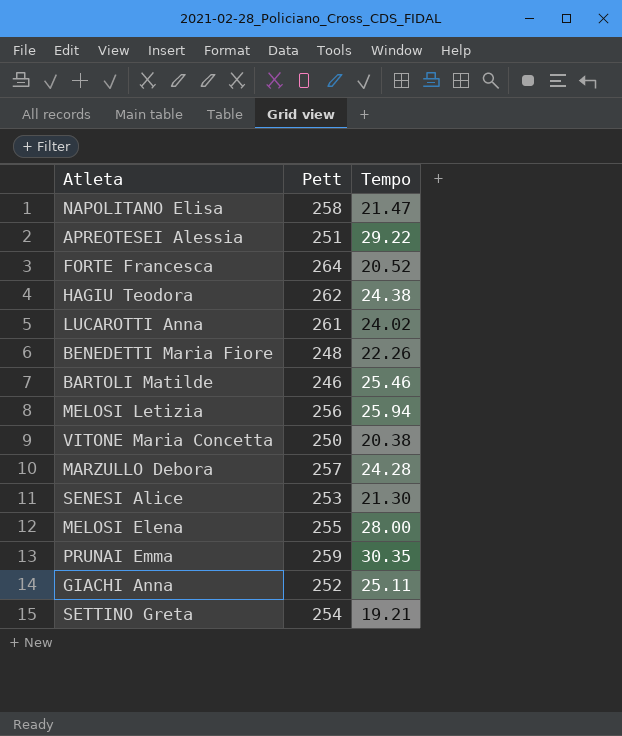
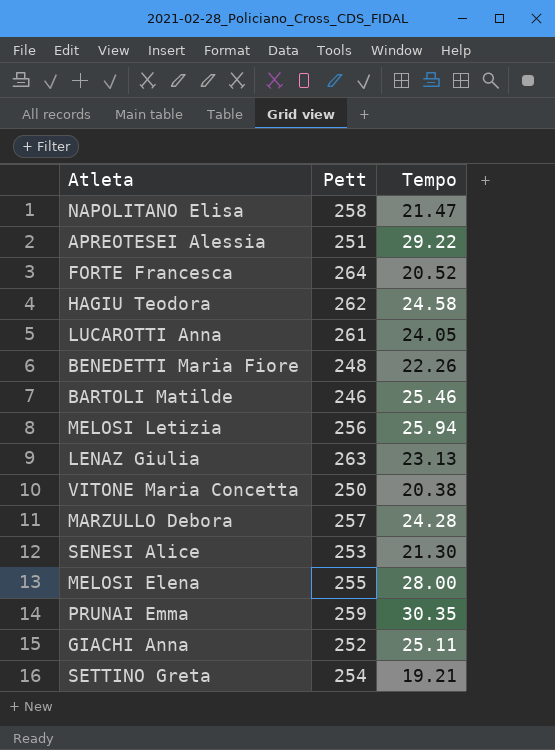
HAGIU Teodora | Tempo: 24.38 -> 24.58
LUCAROTTI Anna | Tempo: 24.02 -> 24.05
row LENAZ Giulia: none -> 263 | 23.13

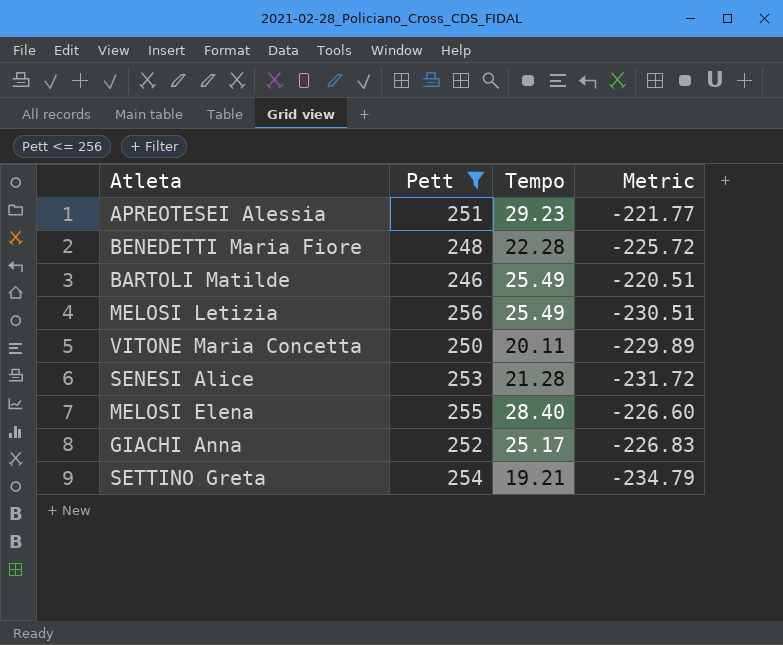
filter: none -> Pett <= 256
column Metric | formula: none -> [Tempo] - [Pett]
APREOTESEI Alessia | Tempo: 29.22 -> 29.23
BENEDETTI Maria Fiore | Tempo: 22.26 -> 22.28
BARTOLI Matilde | Tempo: 25.46 -> 25.49
MELOSI Letizia | Tempo: 25.94 -> 25.49
VITONE Maria Concetta | Tempo: 20.38 -> 20.11
SENESI Alice | Tempo: 21.30 -> 21.28
MELOSI Elena | Tempo: 28.00 -> 28.40
GIACHI Anna | Tempo: 25.11 -> 25.17

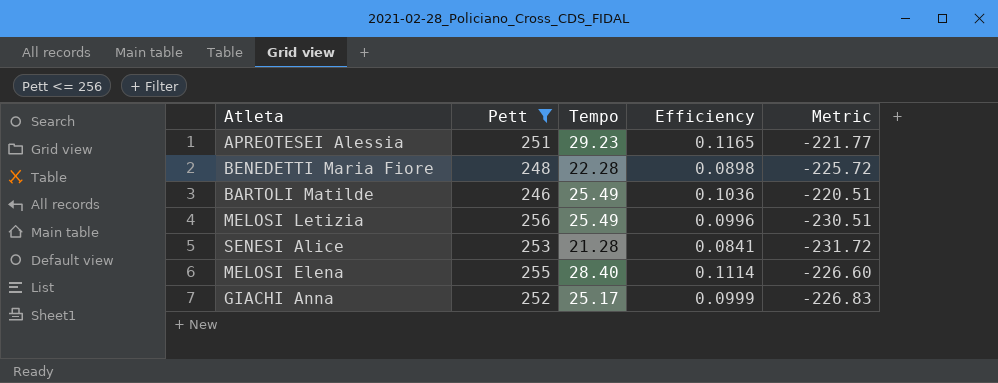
column Efficiency | formula: none -> [Tempo] / [Pett]
row VITONE Maria Concetta: 250 | 20.11 | -229.89 -> none
row SETTINO Greta: 254 | 19.21 | -234.79 -> none

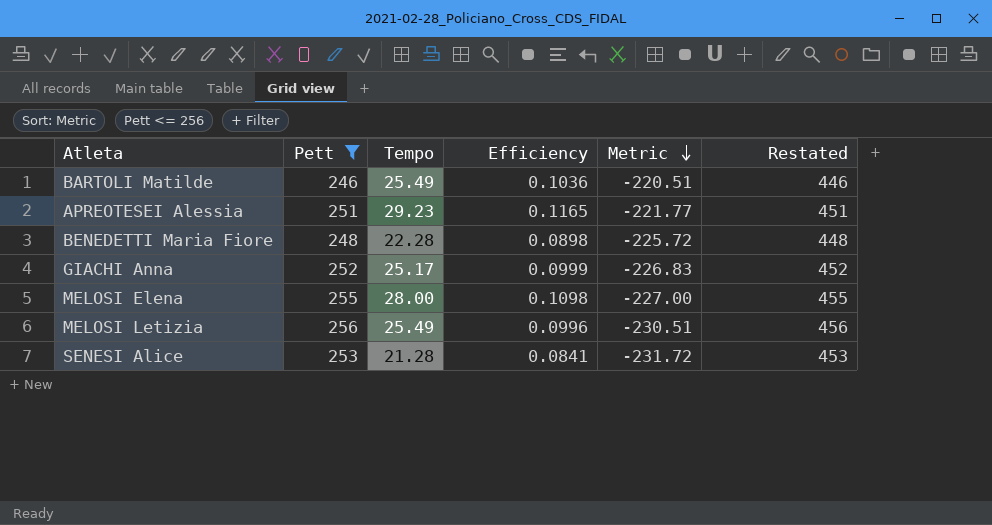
row order: none -> Metric descending
column Restated | formula: none -> [Pett] + 200
MELOSI Elena | Tempo: 28.40 -> 28.00
MELOSI Elena | Efficiency: 0.1114 -> 0.1098
MELOSI Elena | Metric: -226.60 -> -227.00

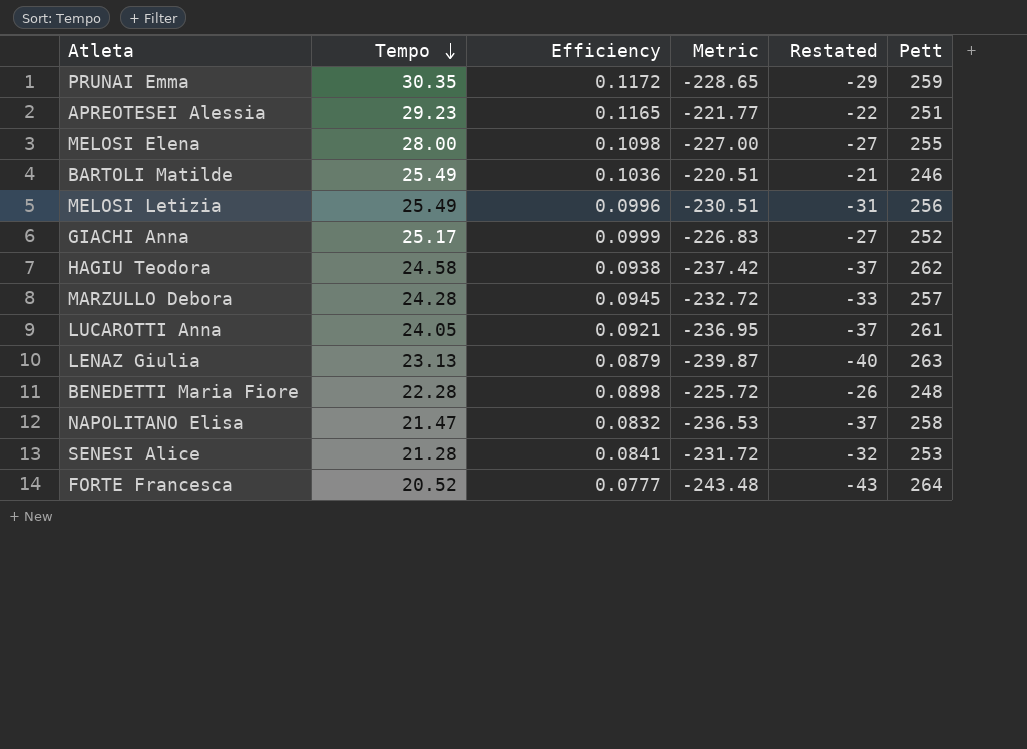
filter: Pett <= 256 -> none
row order: Metric descending -> Tempo descending
column Restated | formula: [Pett] + 200 -> [Metric] + 200
column Pett | position: 2 -> 6

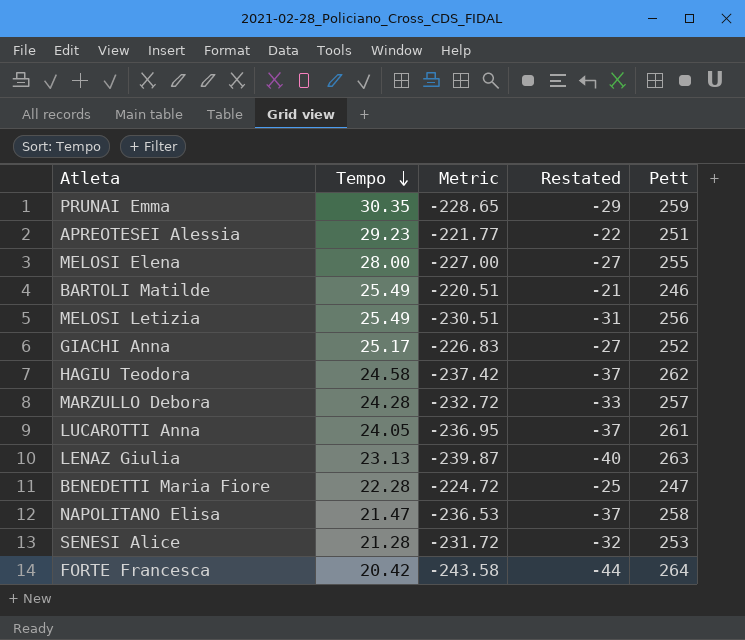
column Efficiency | formula: [Tempo] / [Pett] -> none
BENEDETTI Maria Fiore | Metric: -225.72 -> -224.72
BENEDETTI Maria Fiore | Restated: -26 -> -25
BENEDETTI Maria Fiore | Pett: 248 -> 247
FORTE Francesca | Tempo: 20.52 -> 20.42
FORTE Francesca | Metric: -243.48 -> -243.58
FORTE Francesca | Restated: -43 -> -44

